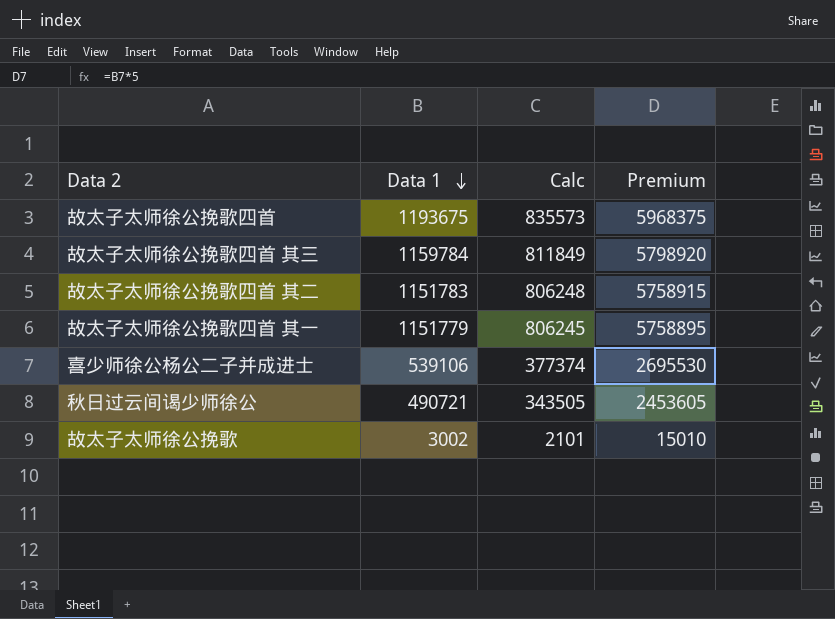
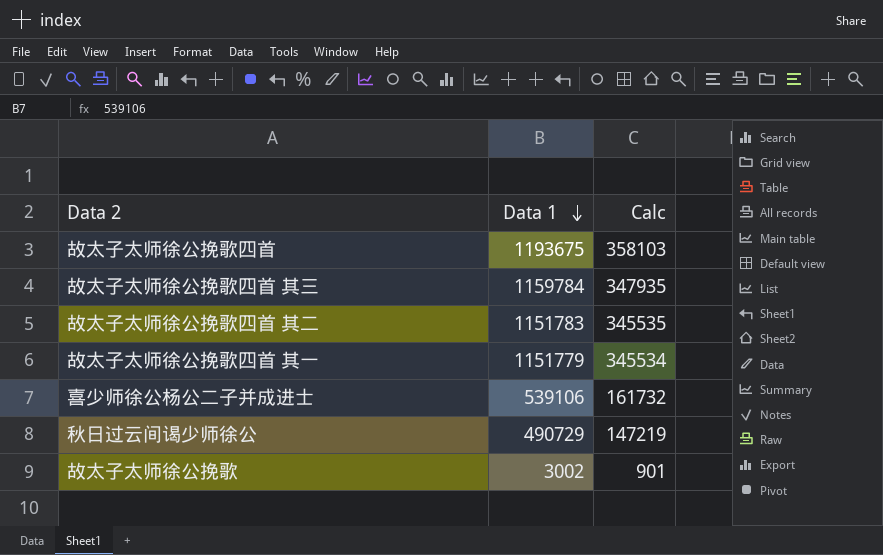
column Premium | formula: [Data 1] * 5 -> none
column Calc | formula: [Data 1] * 0.7 -> [Data 1] * 0.3
秋日过云间谒少师徐公 | Data 1: 490721 -> 490729

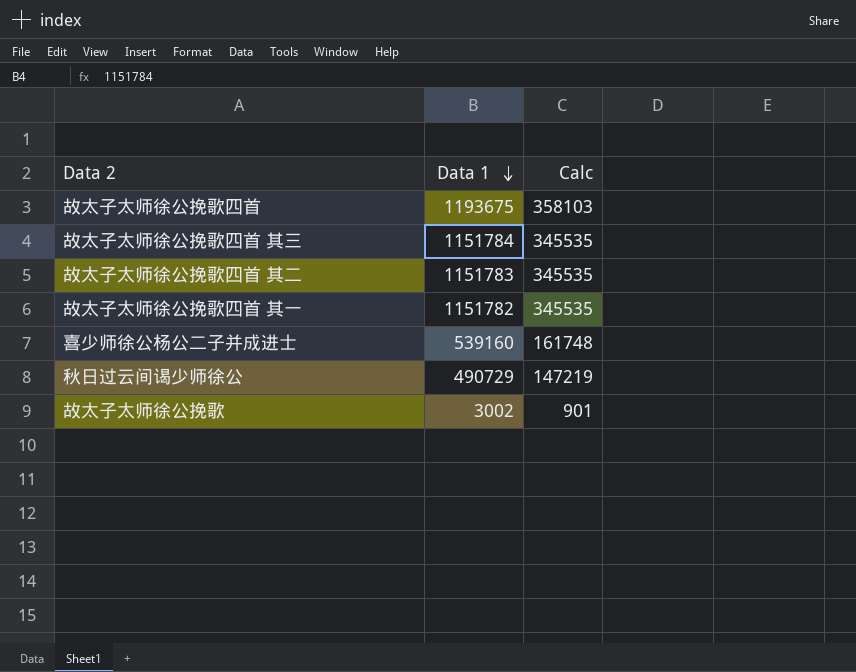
故太子太师徐公挽歌四首 其三 | Data 1: 1159784 -> 1151784
故太子太师徐公挽歌四首 其三 | Calc: 347935 -> 345535
故太子太师徐公挽歌四首 其一 | Data 1: 1151779 -> 1151782
故太子太师徐公挽歌四首 其一 | Calc: 345534 -> 345535
喜少师徐公杨公二子并成进士 | Data 1: 539106 -> 539160
喜少师徐公杨公二子并成进士 | Calc: 161732 -> 161748

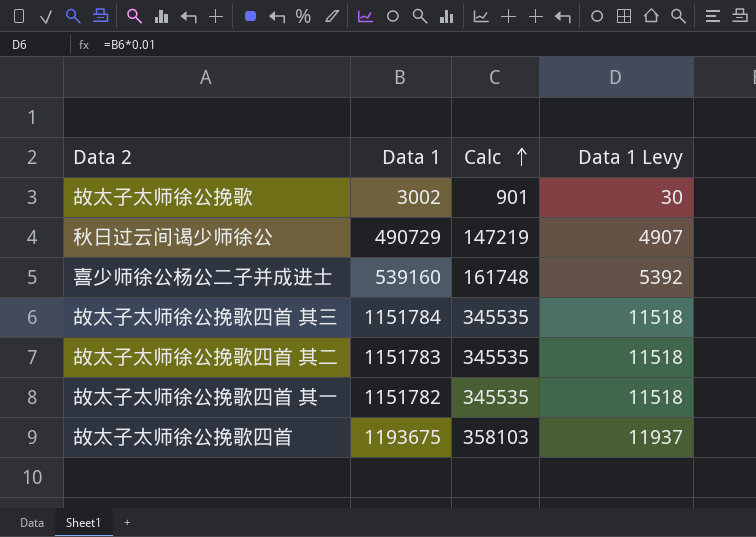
row order: Data 1 descending -> Calc ascending
column Data 1 Levy | formula: none -> [Data 1] * 0.01

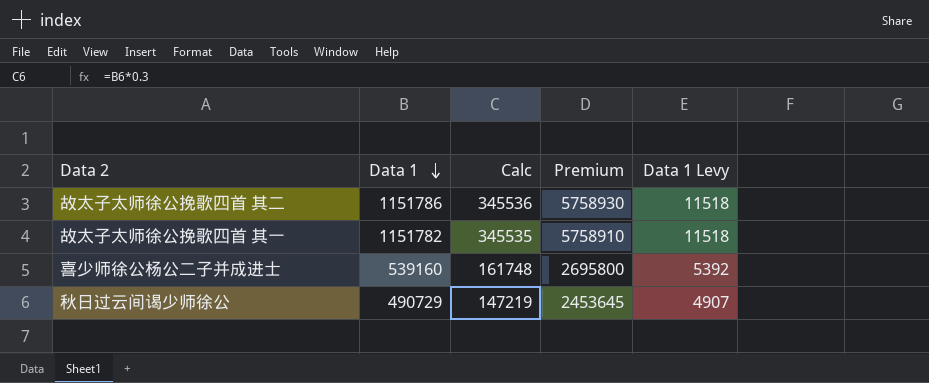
row order: Calc ascending -> Data 1 descending
column Premium | formula: none -> [Data 1] * 5
row 故太子太师徐公挽歌: 3002 | 901 | 30 -> none
row 故太子太师徐公挽歌四首 其三: 1151784 | 345535 | 11518 -> none
row 故太子太师徐公挽歌四首: 1193675 | 358103 | 11937 -> none
故太子太师徐公挽歌四首 其二 | Data 1: 1151783 -> 1151786
故太子太师徐公挽歌四首 其二 | Calc: 345535 -> 345536

